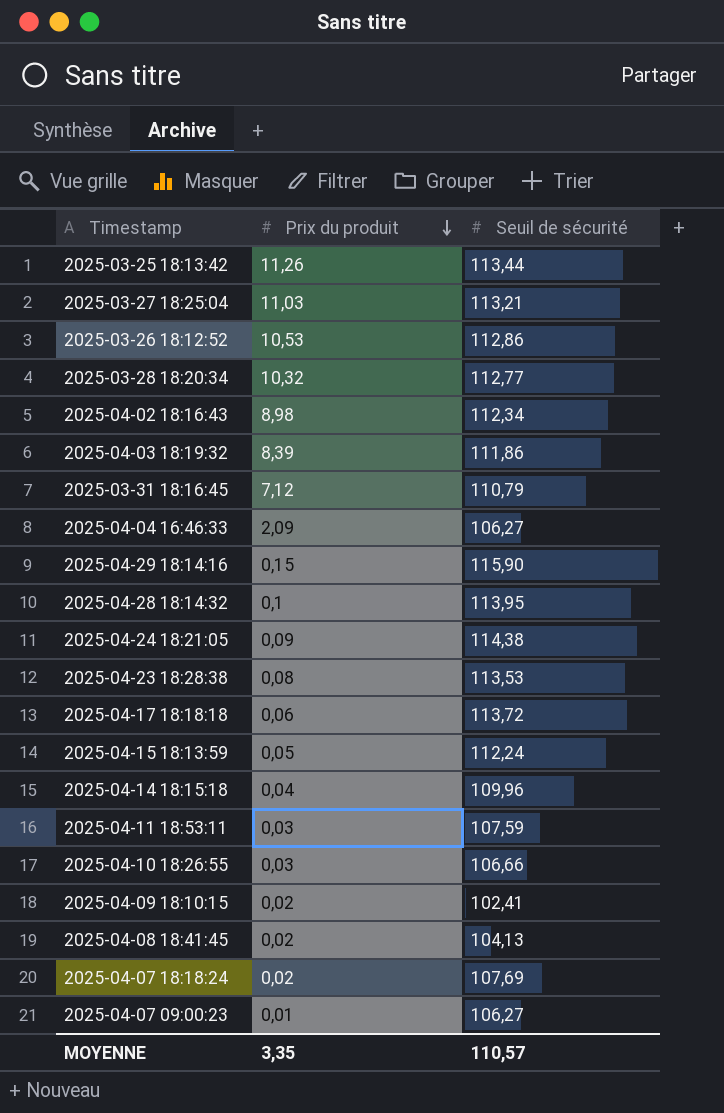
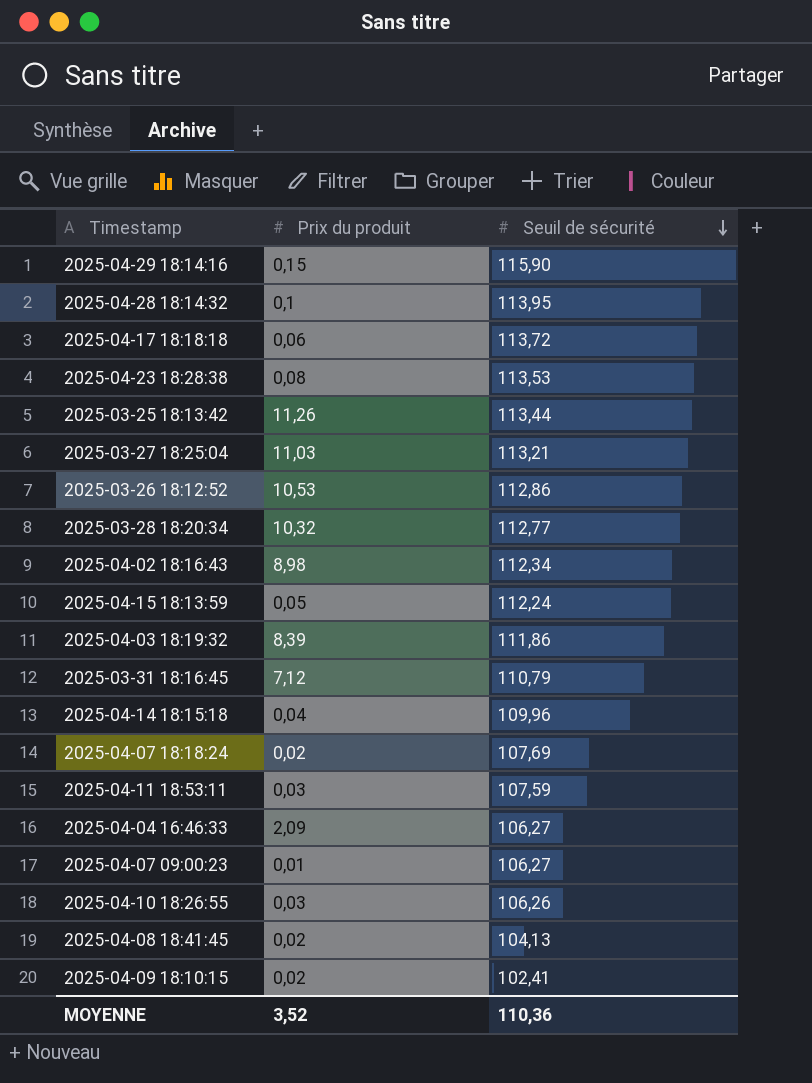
row order: Prix du produit descending -> Seuil de sécurité descending
row 2025-04-24 18:21:05: 0,09 | 114,38 -> none
2025-04-10 18:26:55 | Seuil de sécurité: 106,66 -> 106,26
MOYENNE | Prix du produit: 3,35 -> 3,52
MOYENNE | Seuil de sécurité: 110,57 -> 110,36

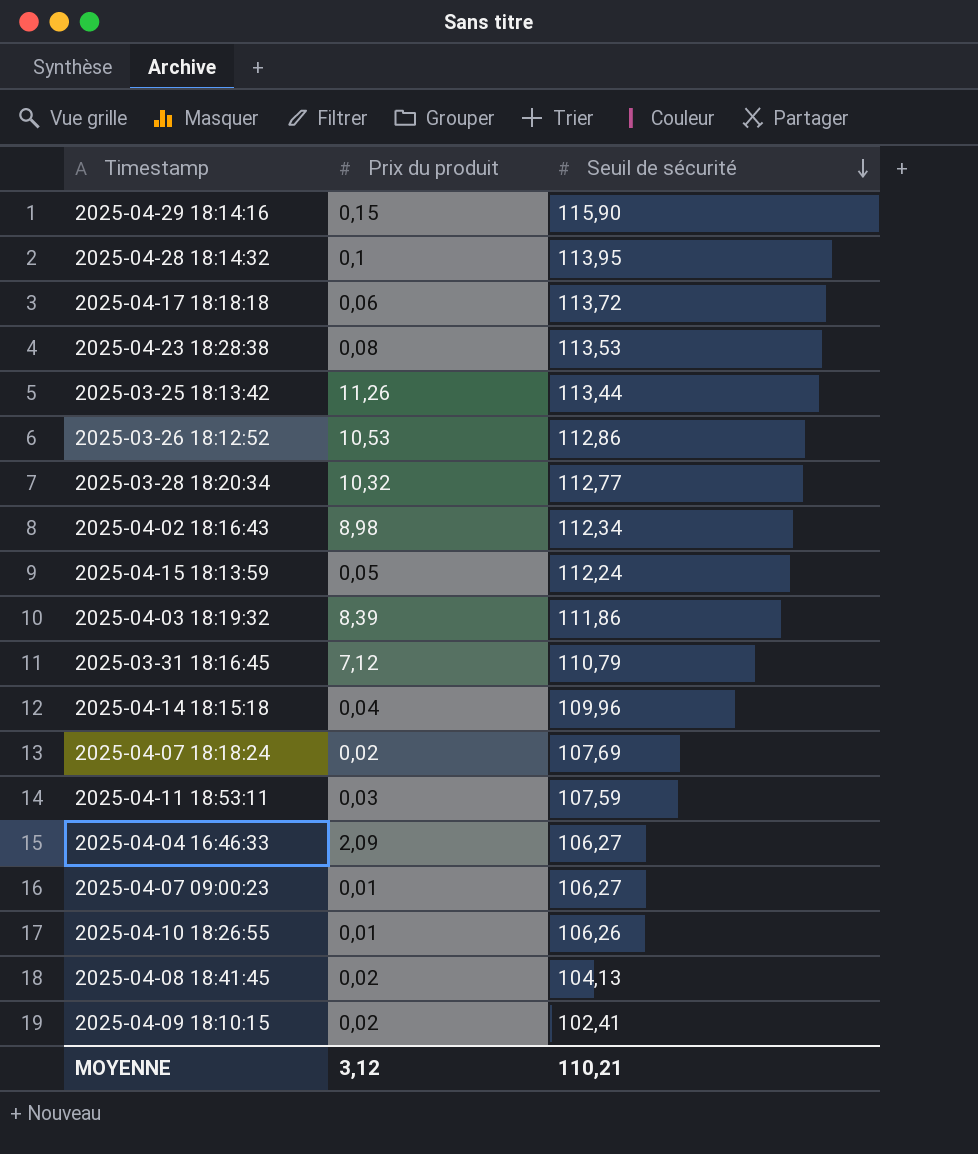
row 2025-03-27 18:25:04: 11,03 | 113,21 -> none
2025-04-10 18:26:55 | Prix du produit: 0,03 -> 0,01
MOYENNE | Prix du produit: 3,52 -> 3,12
MOYENNE | Seuil de sécurité: 110,36 -> 110,21

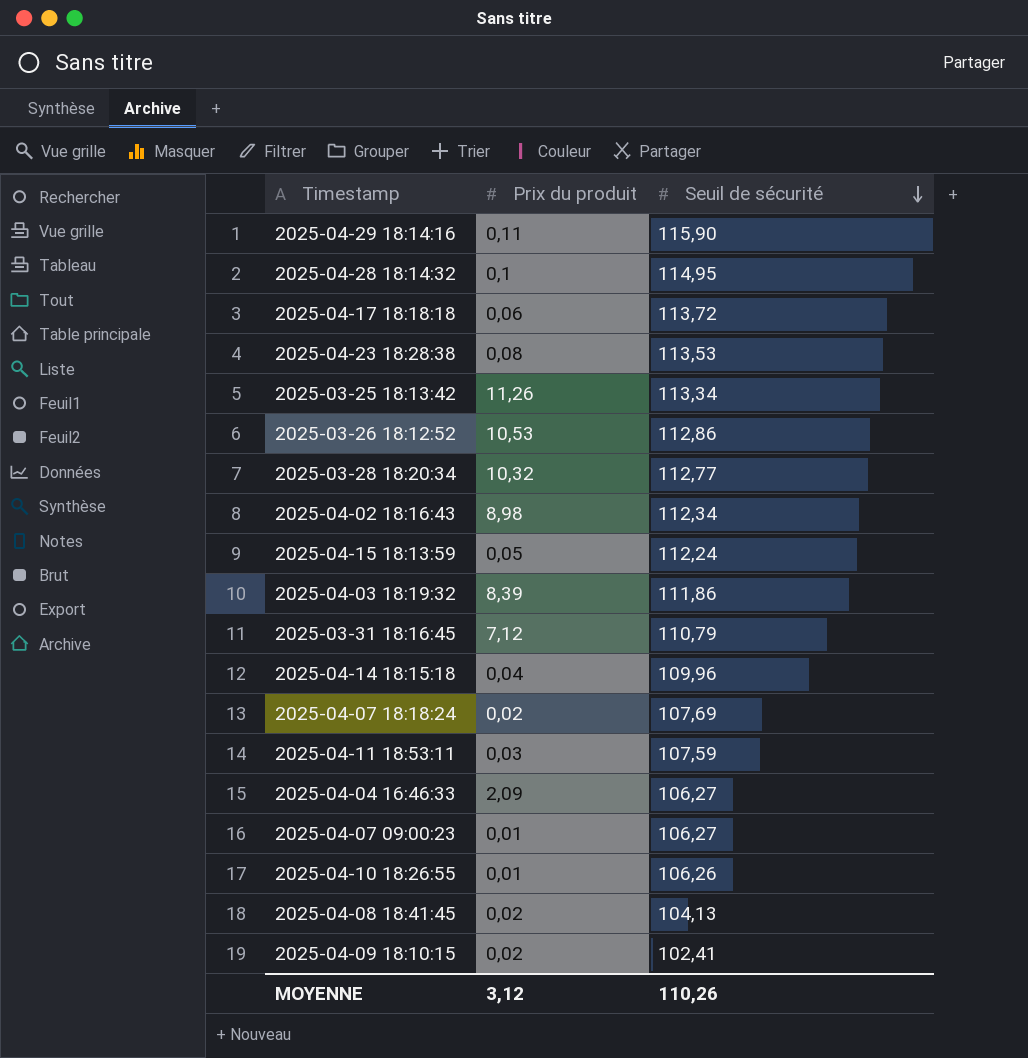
2025-04-29 18:14:16 | Prix du produit: 0,15 -> 0,11
2025-04-28 18:14:32 | Seuil de sécurité: 113,95 -> 114,95
2025-03-25 18:13:42 | Seuil de sécurité: 113,44 -> 113,34
MOYENNE | Seuil de sécurité: 110,21 -> 110,26

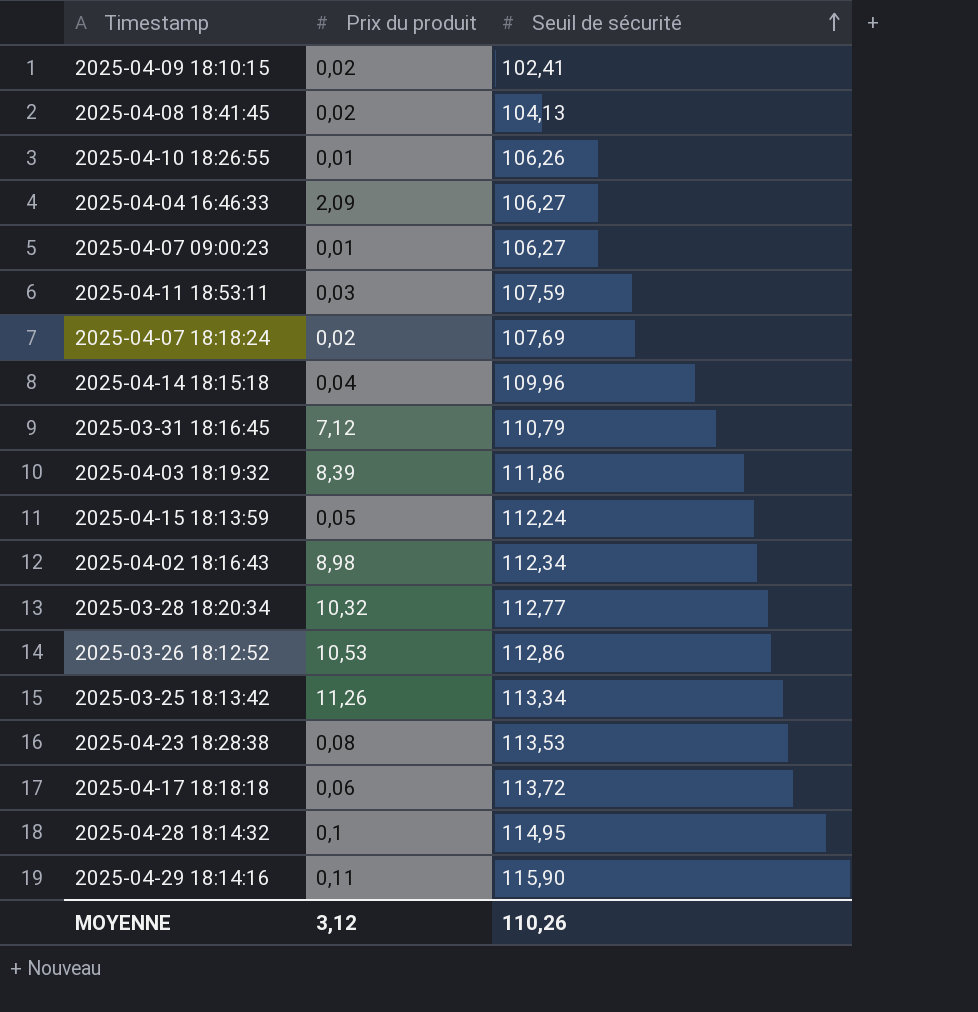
row order: Seuil de sécurité descending -> Seuil de sécurité ascending

